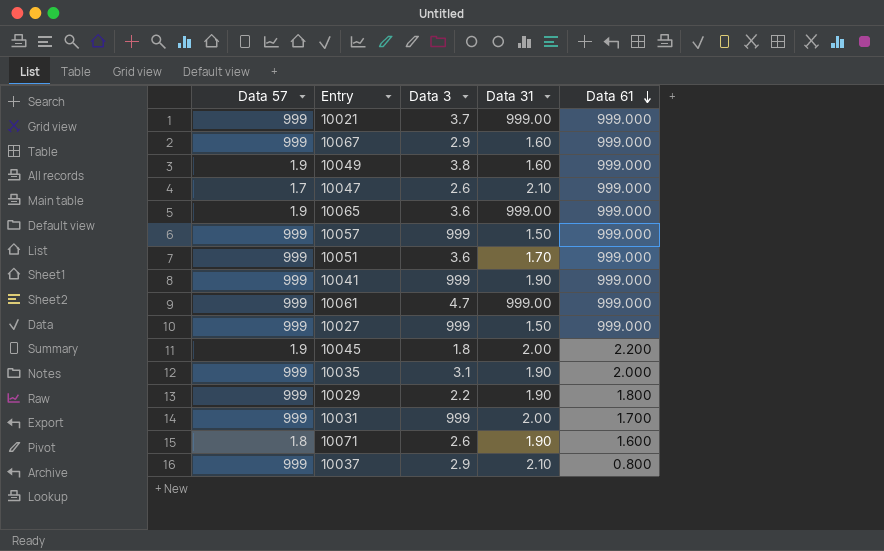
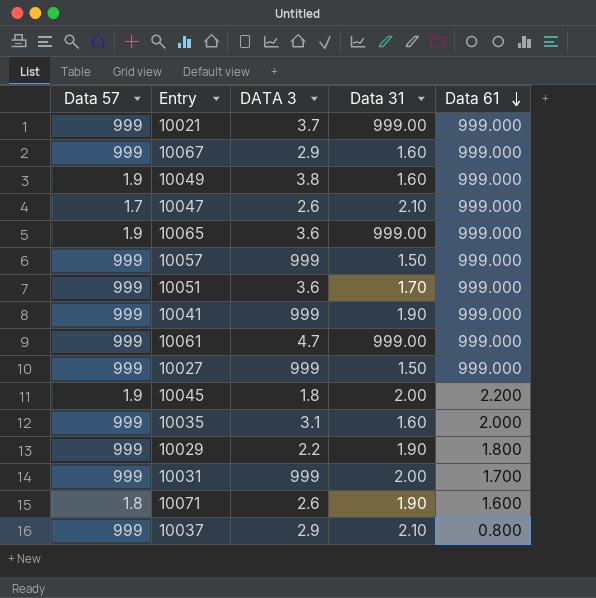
column name: Data 3 -> DATA 3
10035 | Data 31: 1.90 -> 1.60

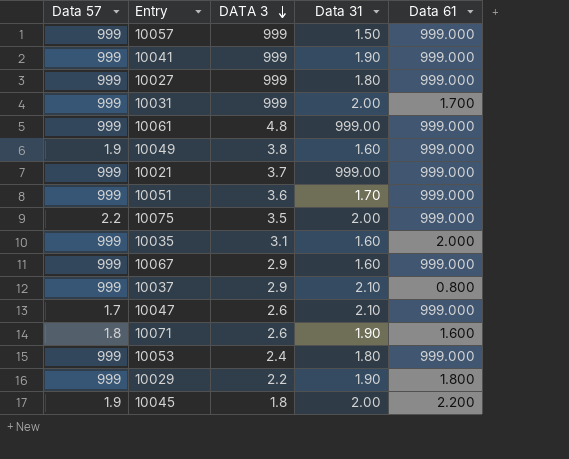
row order: Data 61 descending -> DATA 3 descending
row 10065: 1.9 | 3.6 | 999.00 | 999.000 -> none
10027 | Data 31: 1.50 -> 1.80
10061 | DATA 3: 4.7 -> 4.8
row 10075: none -> 2.2 | 3.5 | 2.00 | 999.000
row 10053: none -> 999 | 2.4 | 1.80 | 999.000

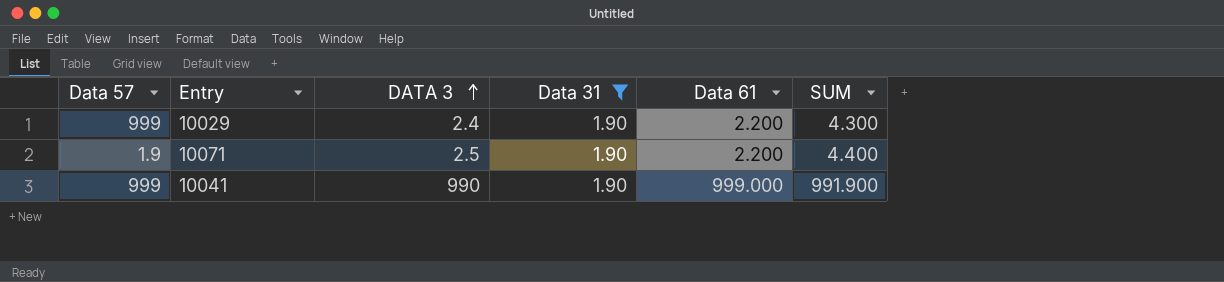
filter: none -> Data 31 = 1.90
row order: DATA 3 descending -> DATA 3 ascending
column SUM | formula: none -> [DATA 3] + [Data 31]
10029 | DATA 3: 2.2 -> 2.4
10029 | Data 61: 1.800 -> 2.200
10071 | Data 57: 1.8 -> 1.9
10071 | DATA 3: 2.6 -> 2.5
10071 | Data 61: 1.600 -> 2.200
10041 | DATA 3: 999 -> 990

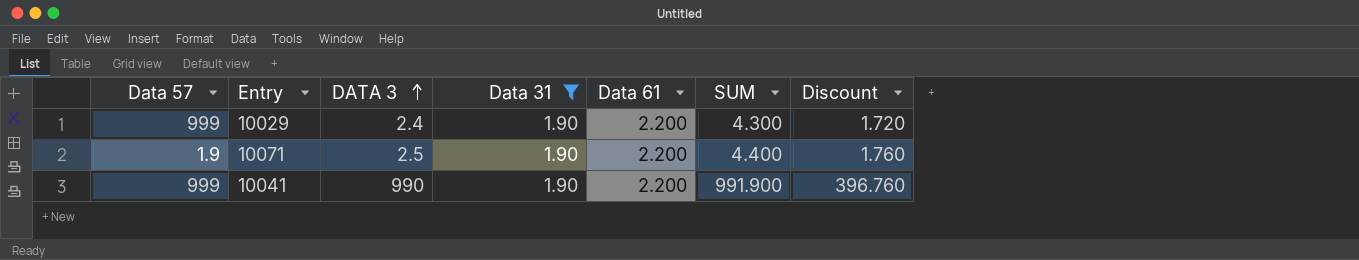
column Discount | formula: none -> [SUM] * 0.4
10041 | Data 61: 999.000 -> 2.200

